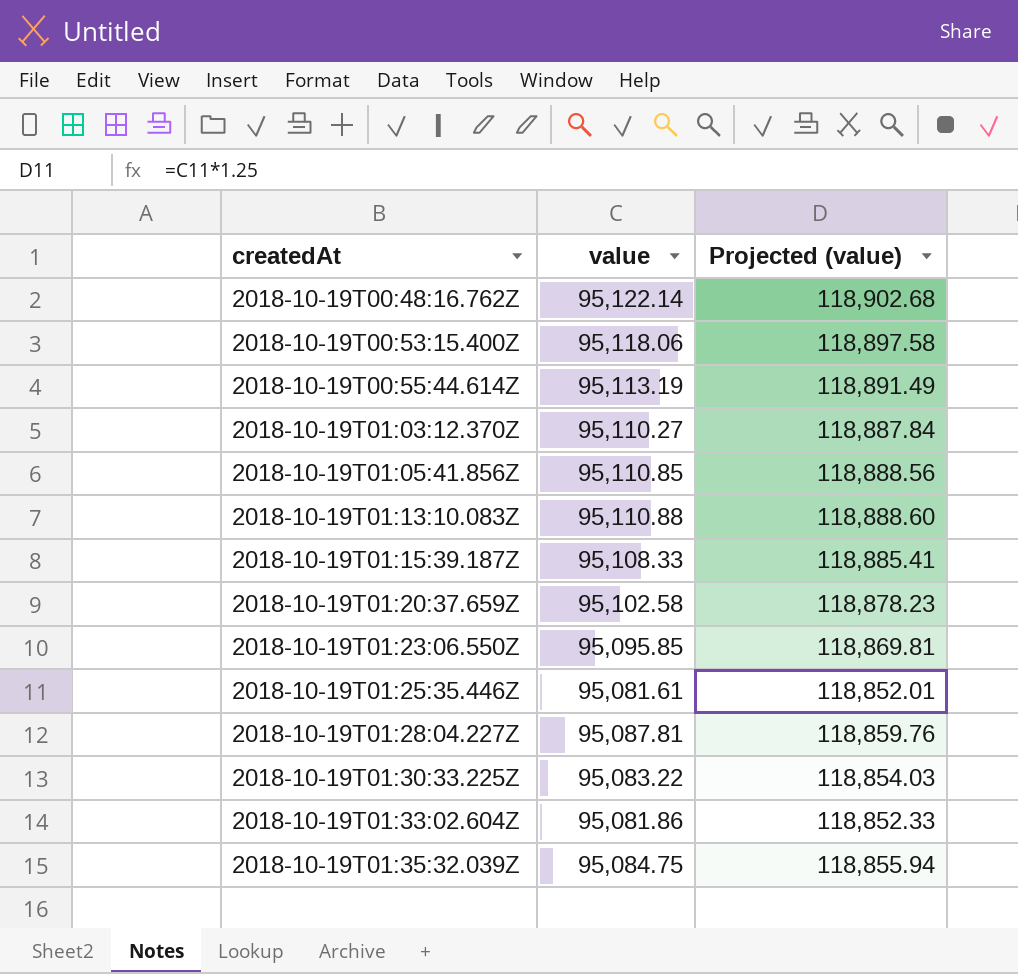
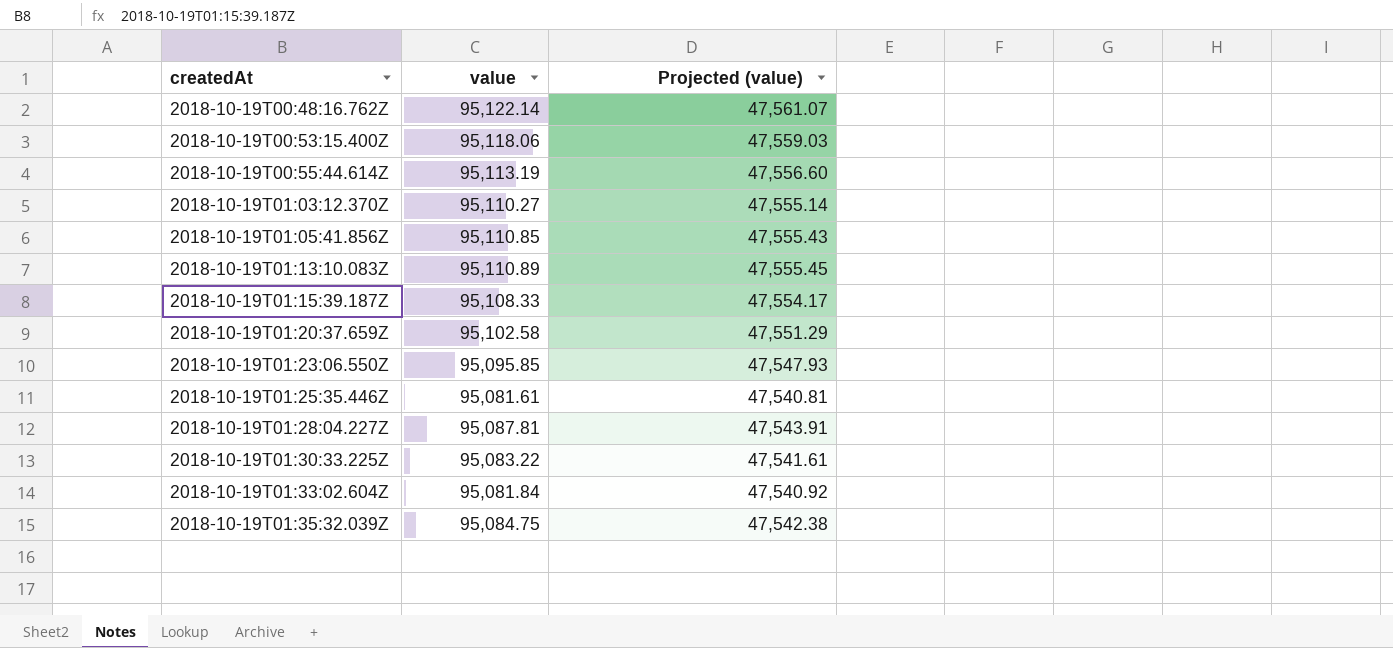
column Projected (value) | formula: [value] * 1.25 -> [value] * 0.5
2018-10-19T01:13:10.083Z | value: 95,110.88 -> 95,110.89
2018-10-19T01:33:02.604Z | value: 95,081.86 -> 95,081.84

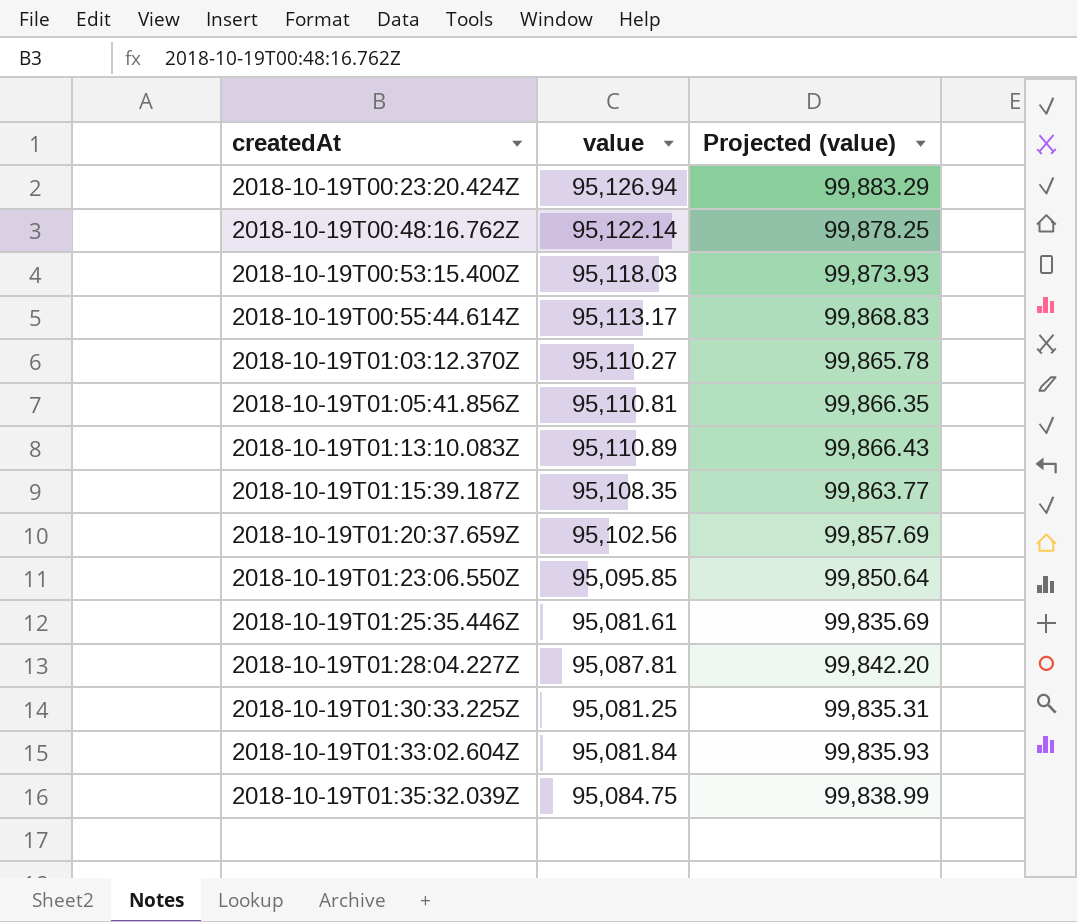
column Projected (value) | formula: [value] * 0.5 -> [value] * 1.05
row 2018-10-19T00:23:20.424Z: none -> 95,126.94 | 99,883.29
2018-10-19T00:53:15.400Z | value: 95,118.06 -> 95,118.03
2018-10-19T00:55:44.614Z | value: 95,113.19 -> 95,113.17
2018-10-19T01:05:41.856Z | value: 95,110.85 -> 95,110.81
2018-10-19T01:15:39.187Z | value: 95,108.33 -> 95,108.35
2018-10-19T01:20:37.659Z | value: 95,102.58 -> 95,102.56
2018-10-19T01:30:33.225Z | value: 95,083.22 -> 95,081.25

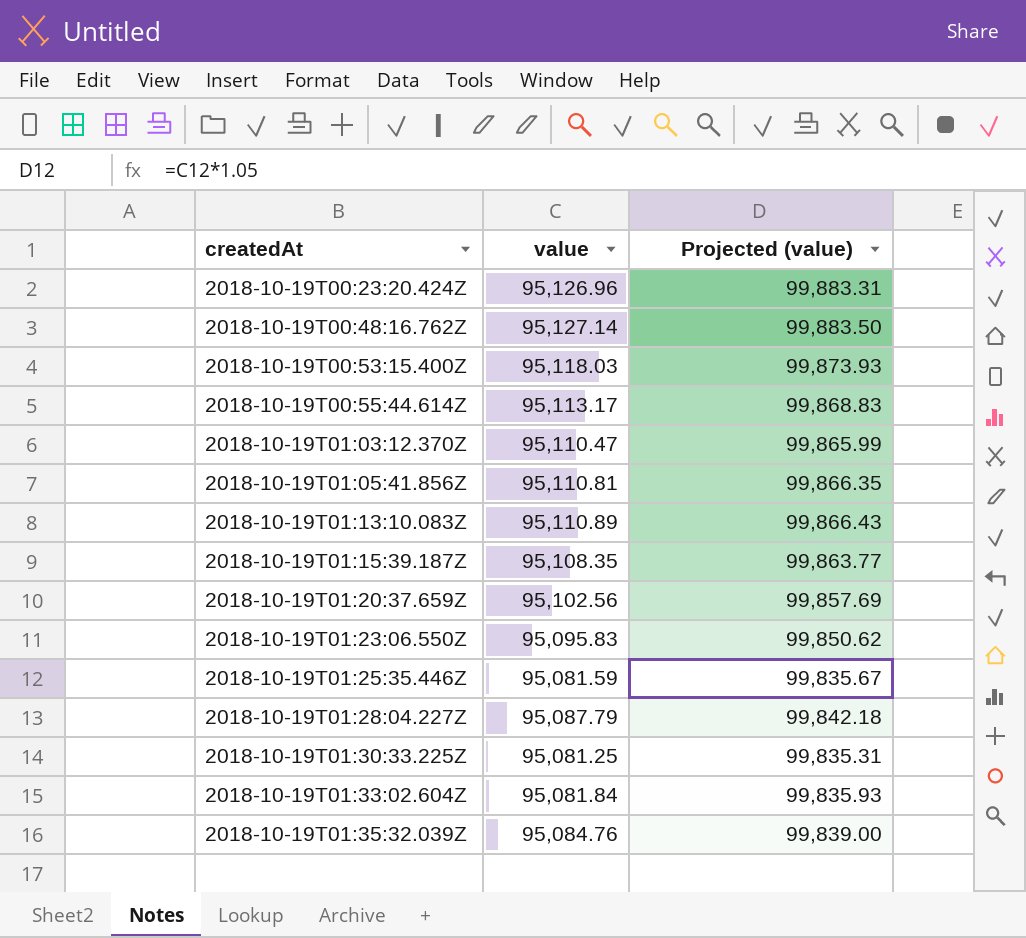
2018-10-19T00:23:20.424Z | value: 95,126.94 -> 95,126.96
2018-10-19T00:23:20.424Z | Projected (value): 99,883.29 -> 99,883.31
2018-10-19T00:48:16.762Z | value: 95,122.14 -> 95,127.14
2018-10-19T00:48:16.762Z | Projected (value): 99,878.25 -> 99,883.50
2018-10-19T01:03:12.370Z | value: 95,110.27 -> 95,110.47
2018-10-19T01:03:12.370Z | Projected (value): 99,865.78 -> 99,865.99
2018-10-19T01:23:06.550Z | value: 95,095.85 -> 95,095.83
2018-10-19T01:23:06.550Z | Projected (value): 99,850.64 -> 99,850.62
2018-10-19T01:25:35.446Z | value: 95,081.61 -> 95,081.59
2018-10-19T01:25:35.446Z | Projected (value): 99,835.69 -> 99,835.67
2018-10-19T01:28:04.227Z | value: 95,087.81 -> 95,087.79
2018-10-19T01:28:04.227Z | Projected (value): 99,842.20 -> 99,842.18
2018-10-19T01:35:32.039Z | value: 95,084.75 -> 95,084.76
2018-10-19T01:35:32.039Z | Projected (value): 99,838.99 -> 99,839.00

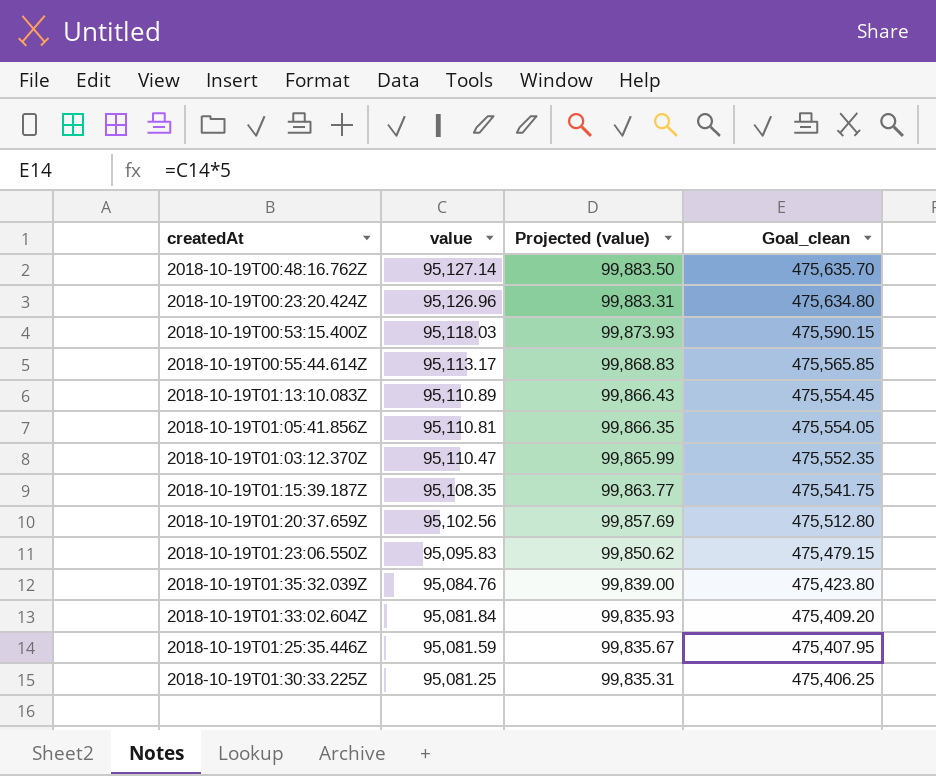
row order: createdAt ascending -> value descending
column Goal_clean | formula: none -> [value] * 5
row 2018-10-19T01:28:04.227Z: 95,087.79 | 99,842.18 -> none

